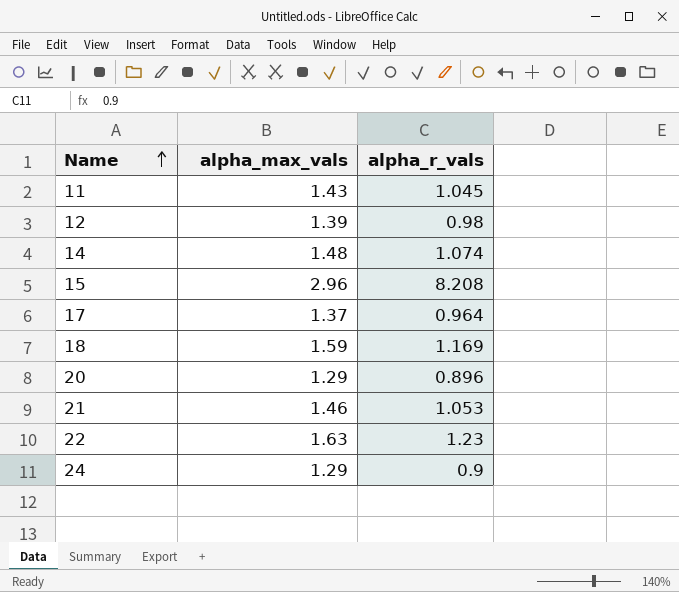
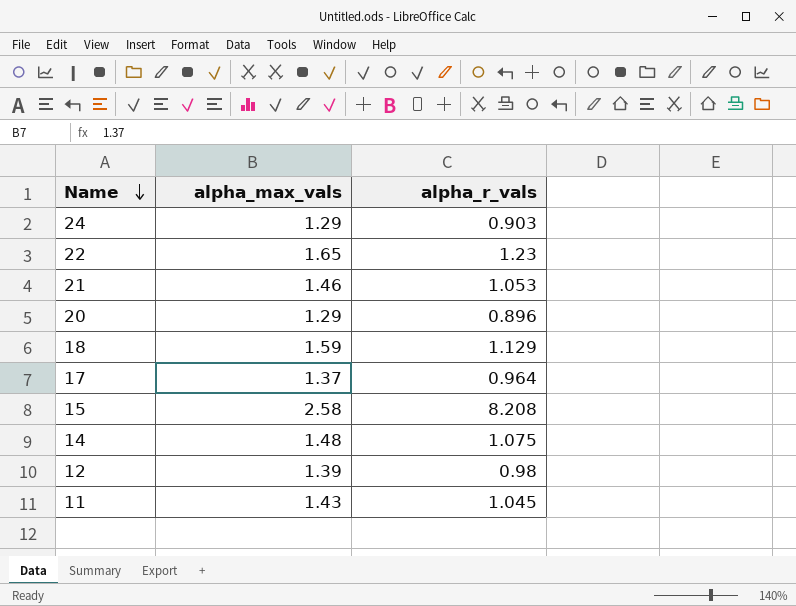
row order: Name ascending -> Name descending
24 | alpha_r_vals: 0.9 -> 0.903
22 | alpha_max_vals: 1.63 -> 1.65
18 | alpha_r_vals: 1.169 -> 1.129
15 | alpha_max_vals: 2.96 -> 2.58
14 | alpha_r_vals: 1.074 -> 1.075

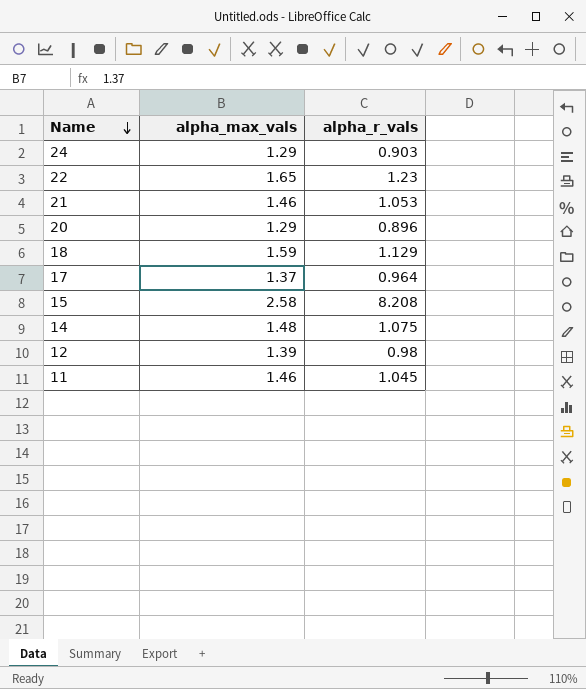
11 | alpha_max_vals: 1.43 -> 1.46

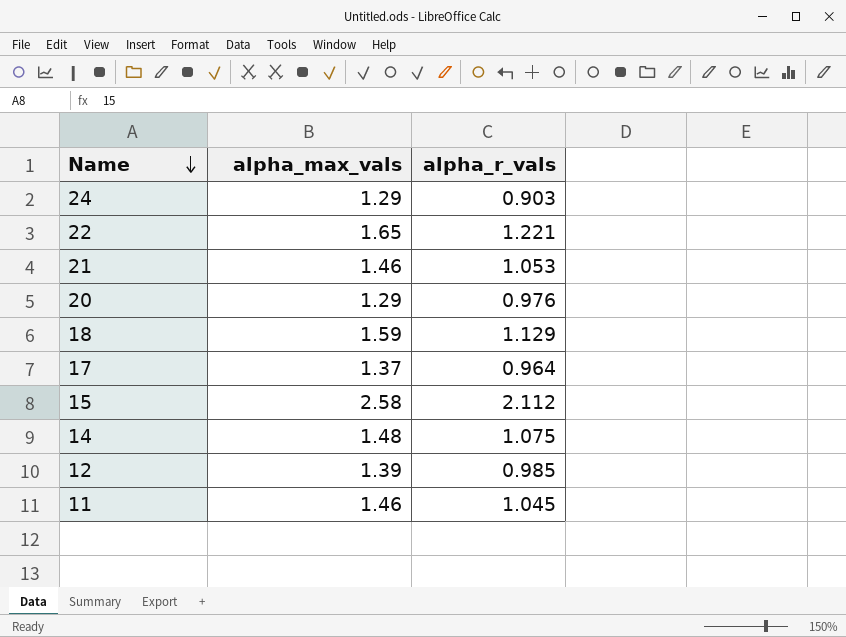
22 | alpha_r_vals: 1.23 -> 1.221
20 | alpha_r_vals: 0.896 -> 0.976
15 | alpha_r_vals: 8.208 -> 2.112
12 | alpha_r_vals: 0.98 -> 0.985

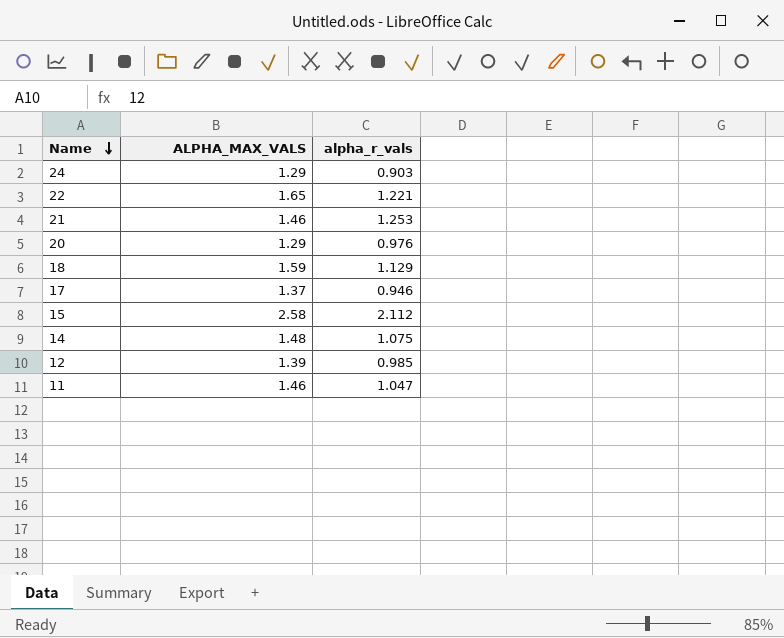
column name: alpha_max_vals -> ALPHA_MAX_VALS
21 | alpha_r_vals: 1.053 -> 1.253
17 | alpha_r_vals: 0.964 -> 0.946
11 | alpha_r_vals: 1.045 -> 1.047

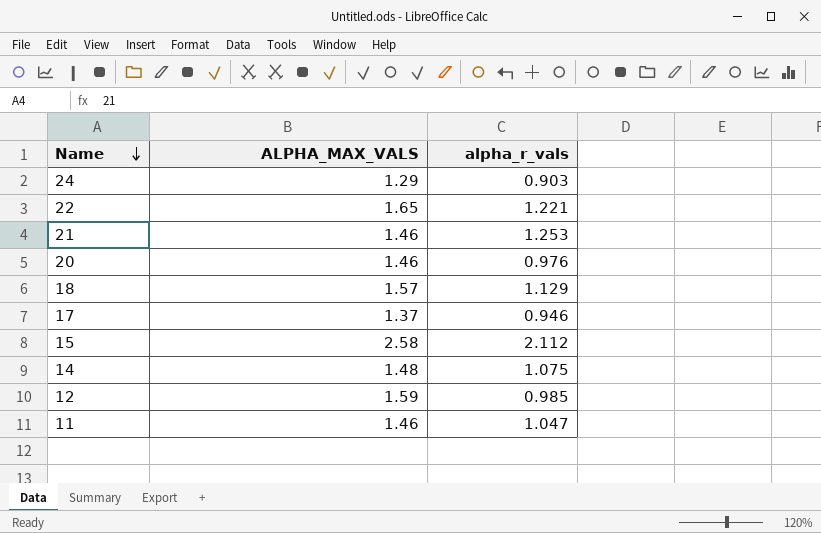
20 | ALPHA_MAX_VALS: 1.29 -> 1.46
18 | ALPHA_MAX_VALS: 1.59 -> 1.57
12 | ALPHA_MAX_VALS: 1.39 -> 1.59

